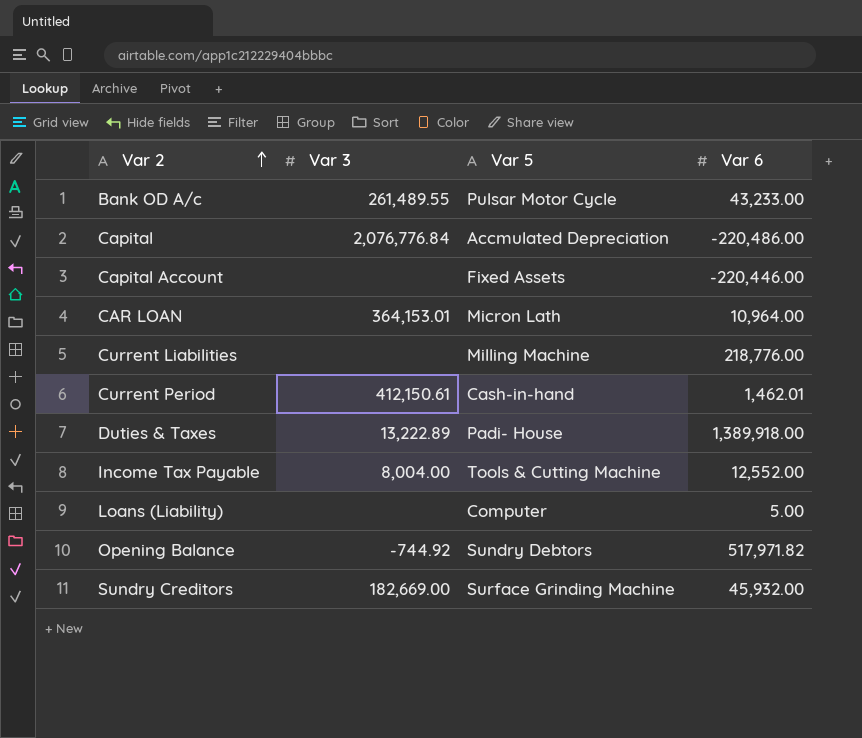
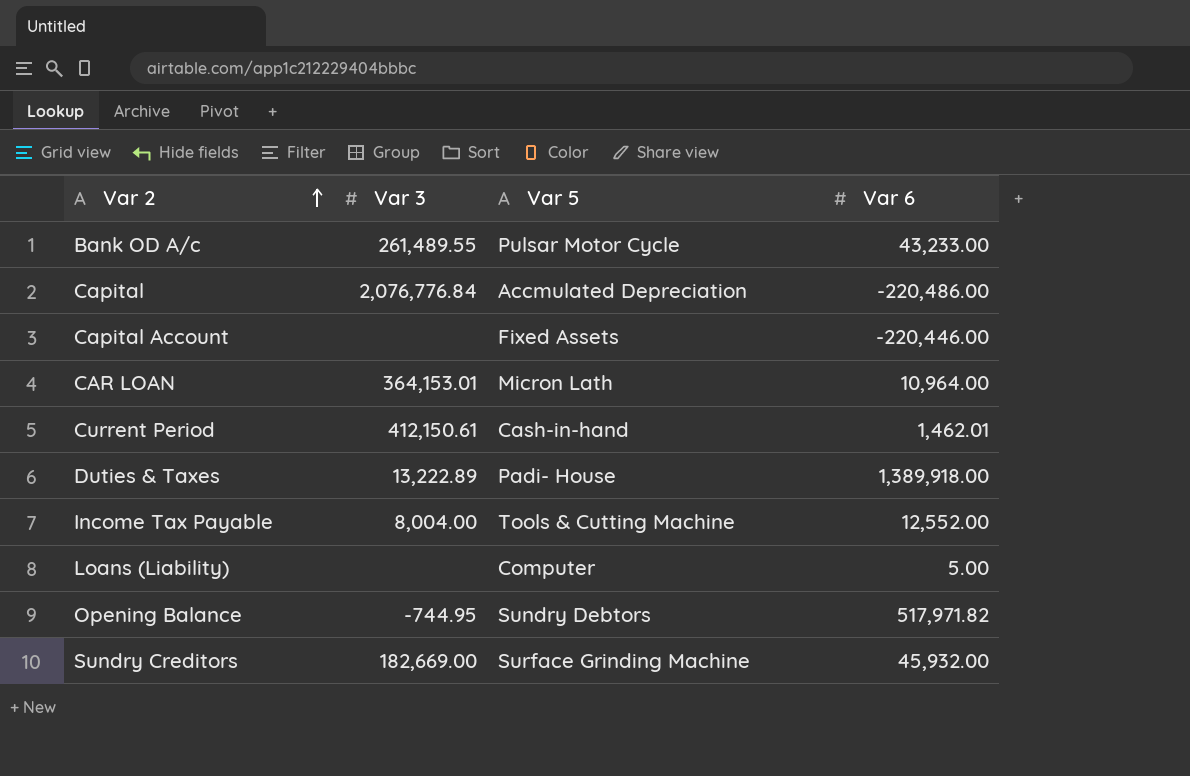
row Current Liabilities: none | Milling Machine | 218,776.00 -> none
Opening Balance | Var 3: -744.92 -> -744.95

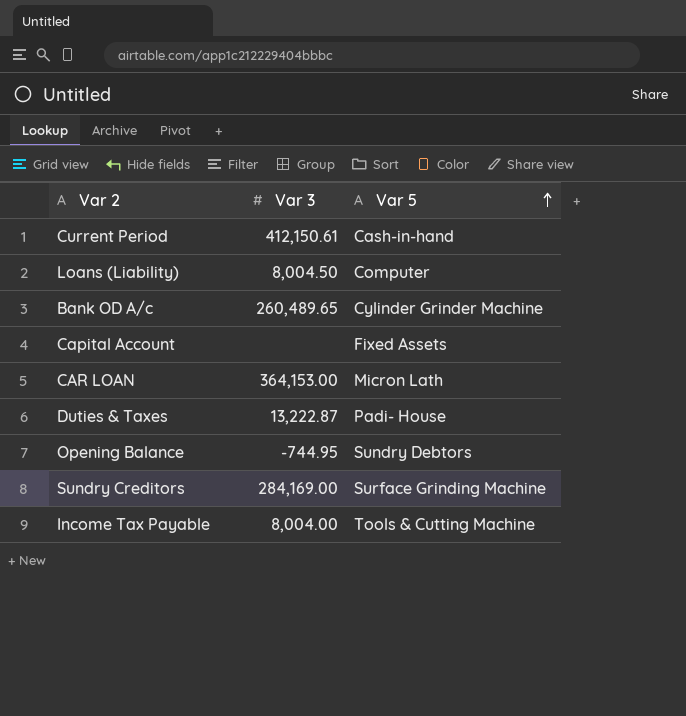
row order: Var 2 ascending -> Var 5 ascending
column Var 6 | position: 4 -> none
row Capital: 2,076,776.84 | Accmulated Depreciation | -220,486.00 -> none
Loans (Liability) | Var 3: none -> 8,004.50
Bank OD A/c | Var 3: 261,489.55 -> 260,489.65
Bank OD A/c | Var 5: Pulsar Motor Cycle -> Cylinder Grinder Machine
CAR LOAN | Var 3: 364,153.01 -> 364,153.00
Duties & Taxes | Var 3: 13,222.89 -> 13,222.87
Sundry Creditors | Var 3: 182,669.00 -> 284,169.00

